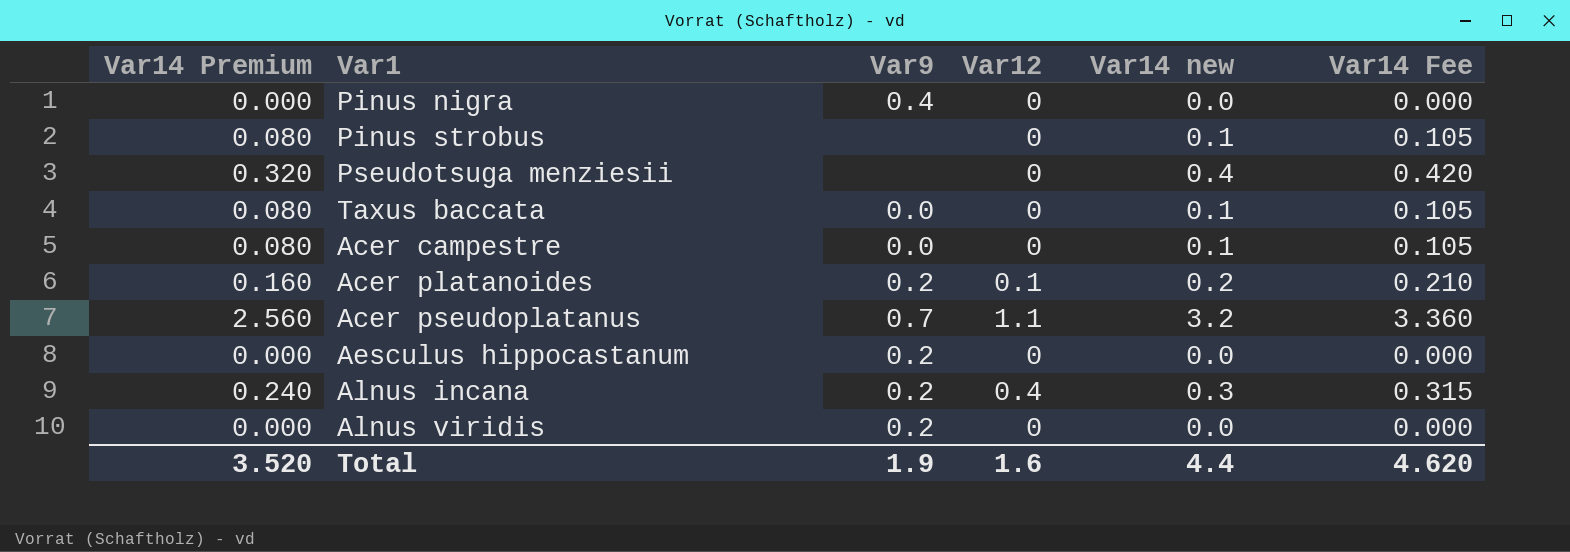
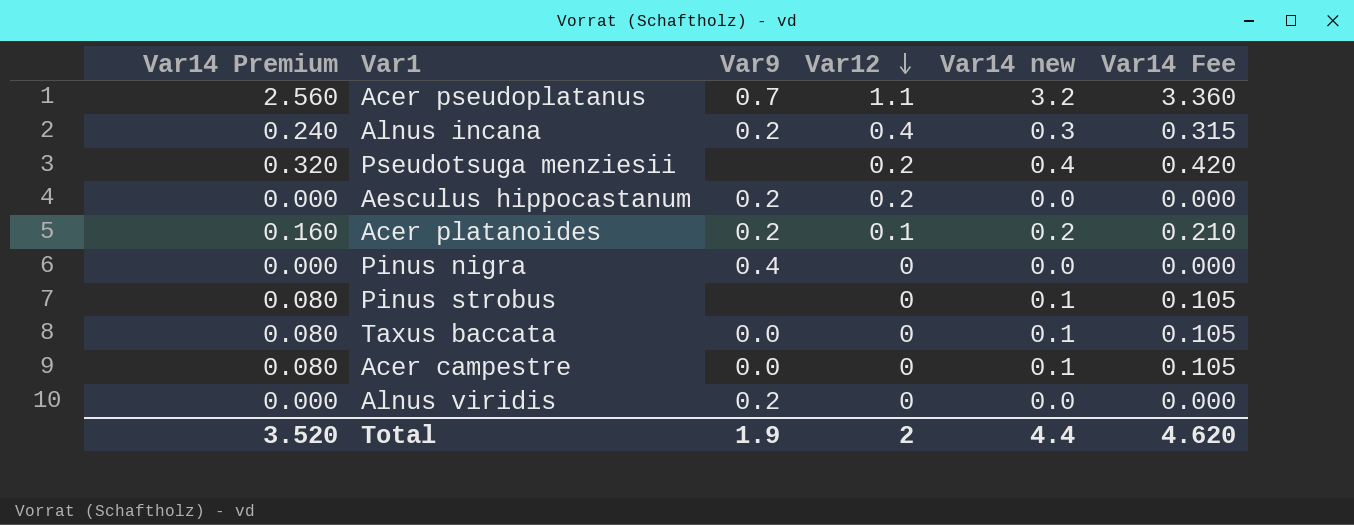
row order: none -> Var12 descending
Pseudotsuga menziesii | Var12: 0 -> 0.2
Aesculus hippocastanum | Var12: 0 -> 0.2
Total | Var12: 1.6 -> 2

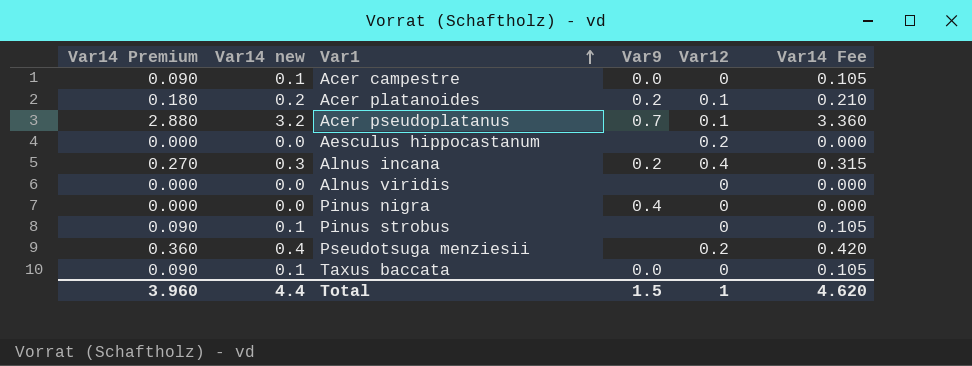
row order: Var12 descending -> Var1 ascending
column Var14 Premium | formula: [Var14 new] * 0.8 -> [Var14 new] * 0.9
column Var14 new | position: 5 -> 2
Acer pseudoplatanus | Var12: 1.1 -> 0.1
Aesculus hippocastanum | Var9: 0.2 -> none
Alnus viridis | Var9: 0.2 -> none
Total | Var14 Premium: 3.520 -> 3.960
Total | Var9: 1.9 -> 1.5
Total | Var12: 2 -> 1

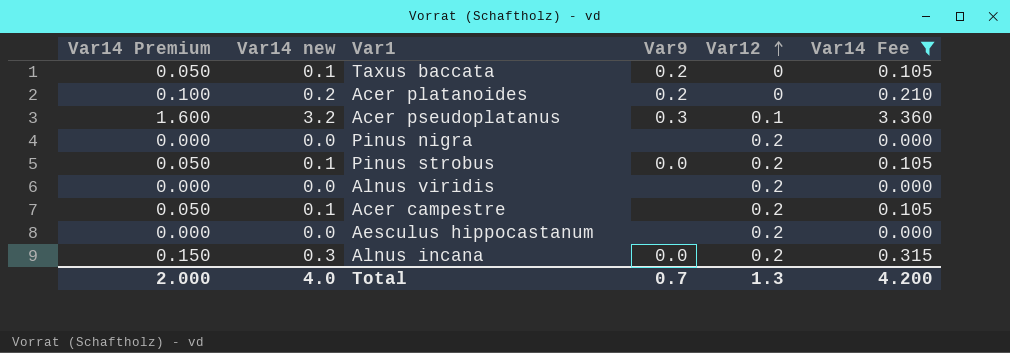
filter: none -> Var14 Fee != 0.420
row order: Var1 ascending -> Var12 ascending
column Var14 Premium | formula: [Var14 new] * 0.9 -> [Var14 new] * 0.5
Taxus baccata | Var9: 0.0 -> 0.2
Acer platanoides | Var12: 0.1 -> 0
Acer pseudoplatanus | Var9: 0.7 -> 0.3
Pinus nigra | Var9: 0.4 -> none
Pinus nigra | Var12: 0 -> 0.2
Pinus strobus | Var9: none -> 0.0
Pinus strobus | Var12: 0 -> 0.2
Alnus viridis | Var12: 0 -> 0.2
Acer campestre | Var9: 0.0 -> none
Acer campestre | Var12: 0 -> 0.2
Alnus incana | Var9: 0.2 -> 0.0
Alnus incana | Var12: 0.4 -> 0.2
Total | Var14 Premium: 3.960 -> 2.000
Total | Var14 new: 4.4 -> 4.0
Total | Var9: 1.5 -> 0.7
Total | Var12: 1 -> 1.3
Total | Var14 Fee: 4.620 -> 4.200

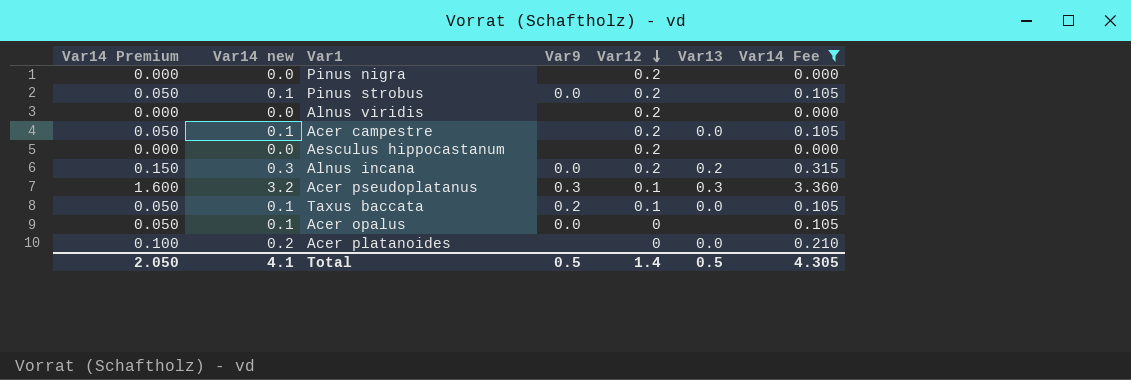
row order: Var12 ascending -> Var12 descending
column Var13 | position: none -> 6
Taxus baccata | Var12: 0 -> 0.1
row Acer opalus: none -> 0.050 | 0.1 | 0.0 | 0 | none | 0.105
Acer platanoides | Var9: 0.2 -> none
Total | Var14 Premium: 2.000 -> 2.050
Total | Var14 new: 4.0 -> 4.1
Total | Var9: 0.7 -> 0.5
Total | Var12: 1.3 -> 1.4
Total | Var14 Fee: 4.200 -> 4.305

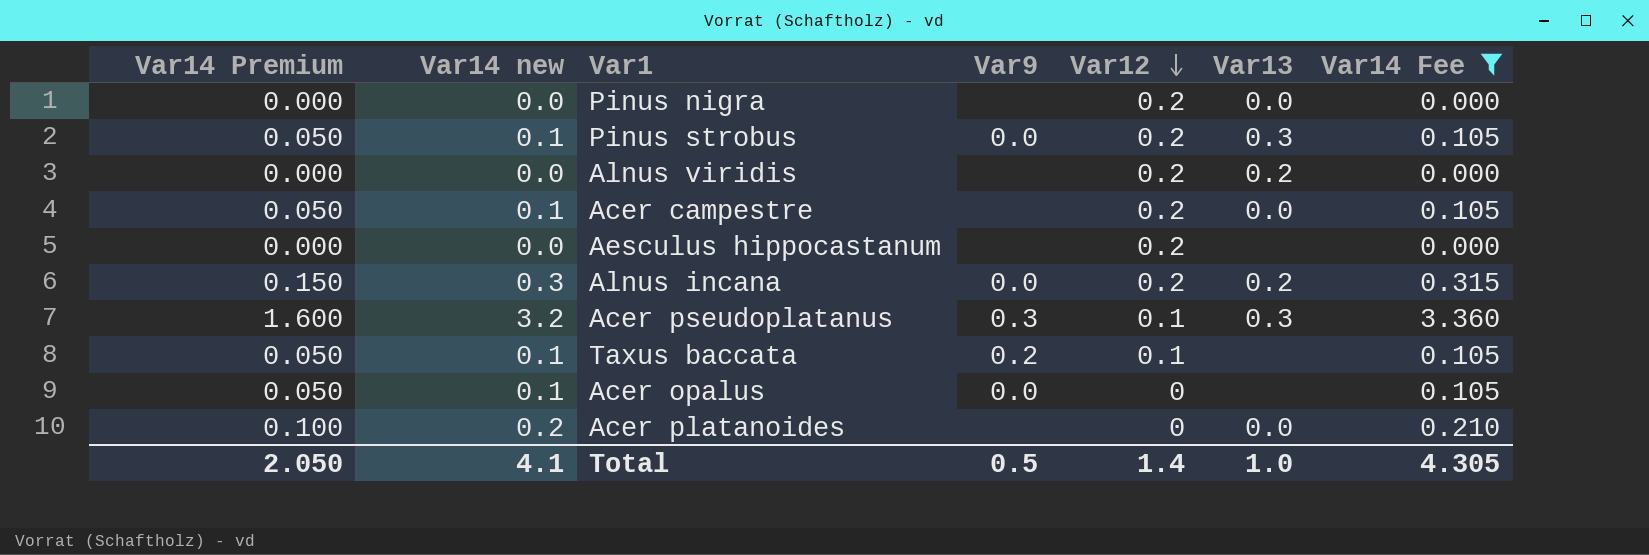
Pinus nigra | Var13: none -> 0.0
Pinus strobus | Var13: none -> 0.3
Alnus viridis | Var13: none -> 0.2
Taxus baccata | Var13: 0.0 -> none
Total | Var13: 0.5 -> 1.0

